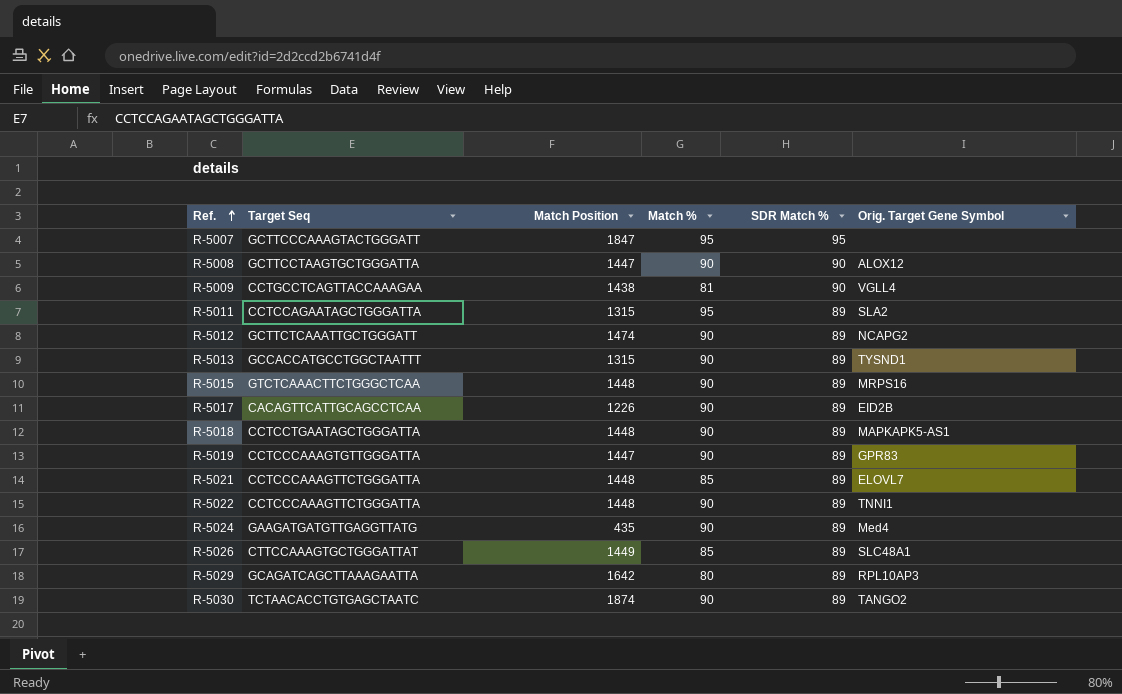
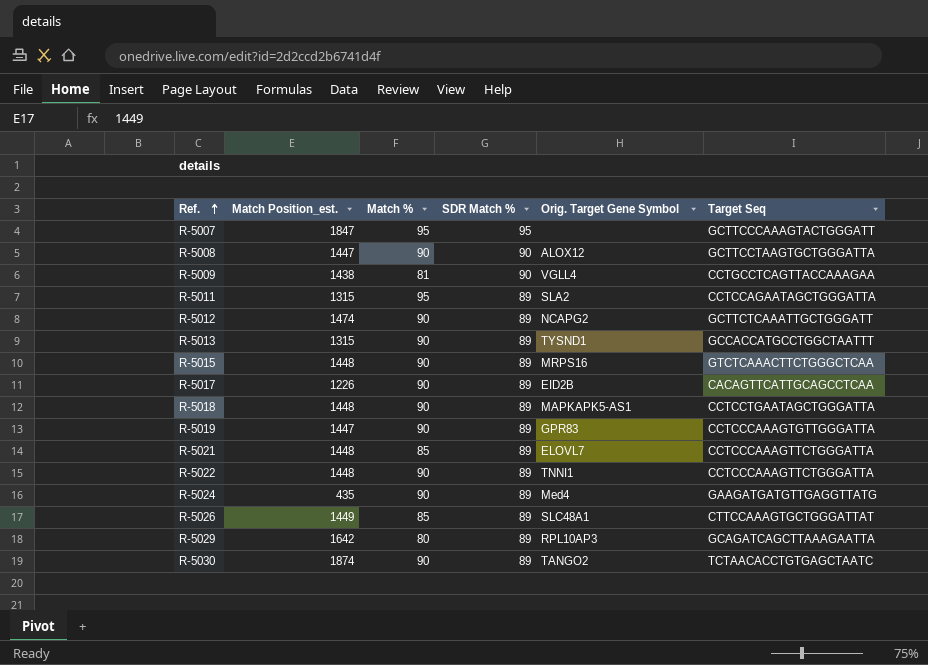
column name: Match Position -> Match Position_est.
column Target Seq | position: 2 -> 6

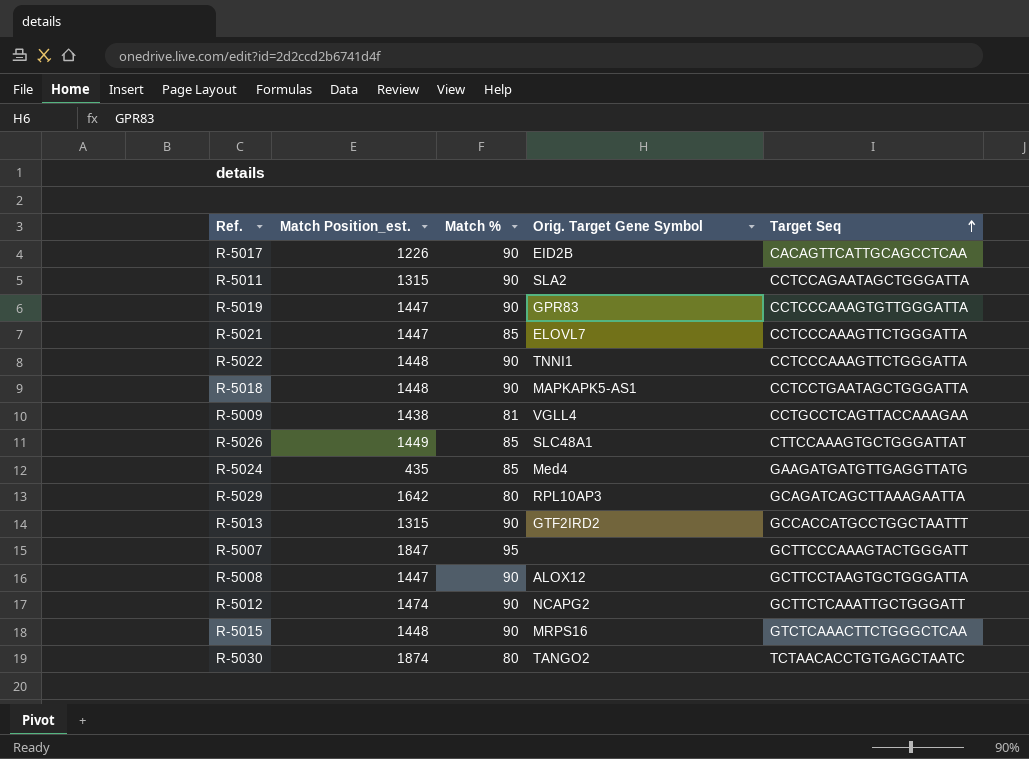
row order: Ref. ascending -> Target Seq ascending
column SDR Match % | position: 4 -> none
R-5011 | Match %: 95 -> 90
R-5021 | Match Position_est.: 1448 -> 1447
R-5024 | Match %: 90 -> 85
R-5013 | Orig. Target Gene Symbol: TYSND1 -> GTF2IRD2
R-5030 | Match %: 90 -> 80

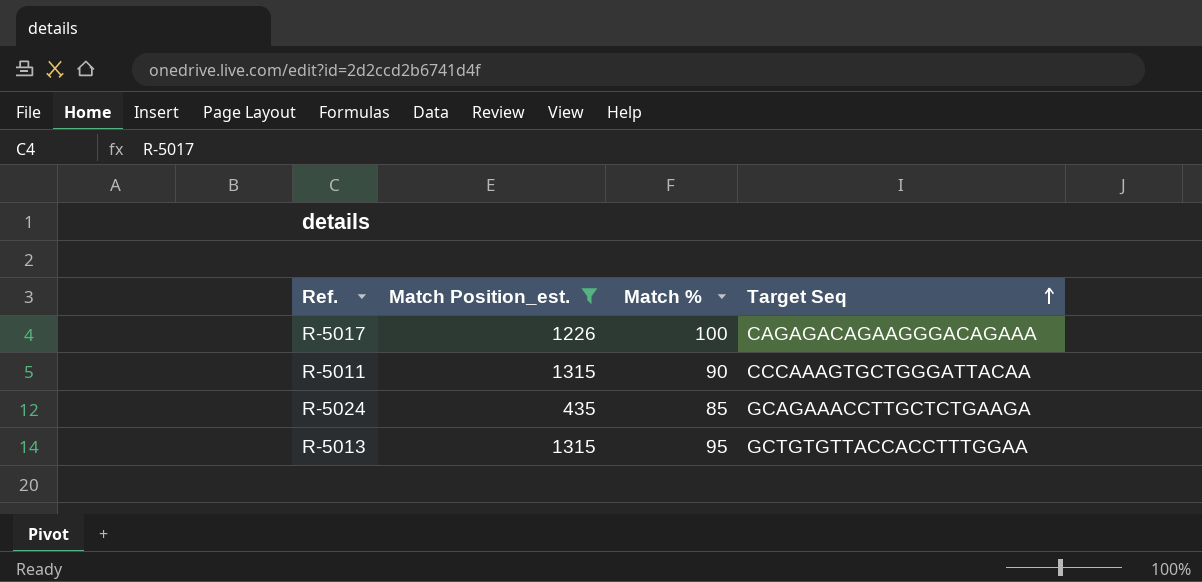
filter: none -> Match Position_est. <= 1315
column Orig. Target Gene Symbol | position: 4 -> none
R-5017 | Match %: 90 -> 100
R-5017 | Target Seq: CACAGTTCATTGCAGCCTCAA -> CAGAGACAGAAGGGACAGAAA
R-5011 | Target Seq: CCTCCAGAATAGCTGGGATTA -> CCCAAAGTGCTGGGATTACAA
R-5024 | Target Seq: GAAGATGATGTTGAGGTTATG -> GCAGAAACCTTGCTCTGAAGA
R-5013 | Match %: 90 -> 95
R-5013 | Target Seq: GCCACCATGCCTGGCTAATTT -> GCTGTGTTACCACCTTTGGAA

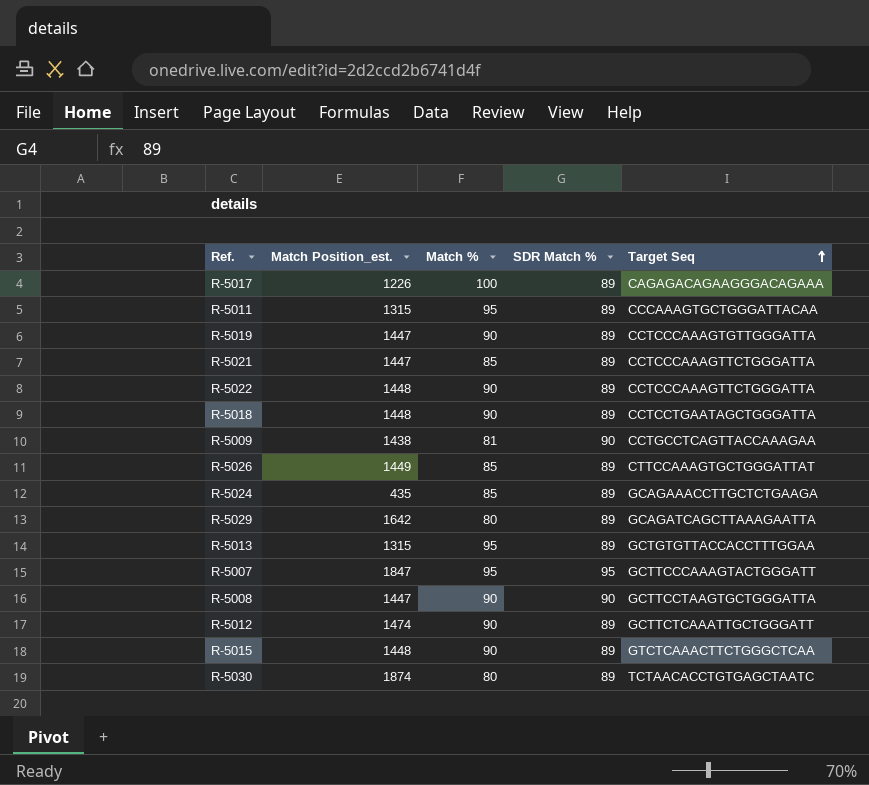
filter: Match Position_est. <= 1315 -> none
column SDR Match % | position: none -> 4
R-5011 | Match %: 90 -> 95

